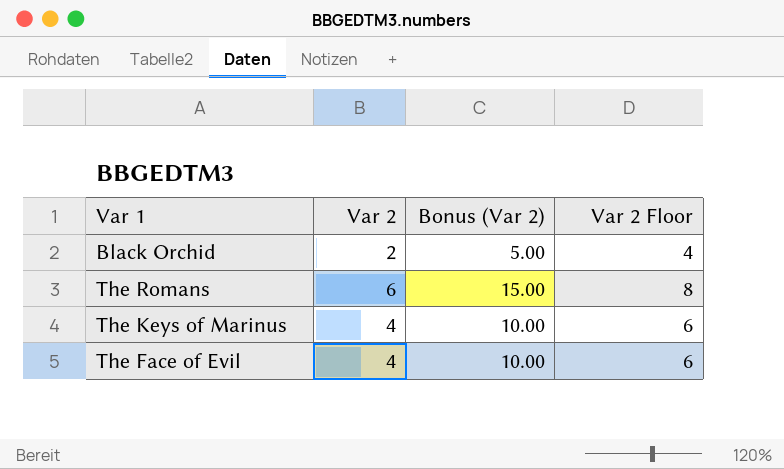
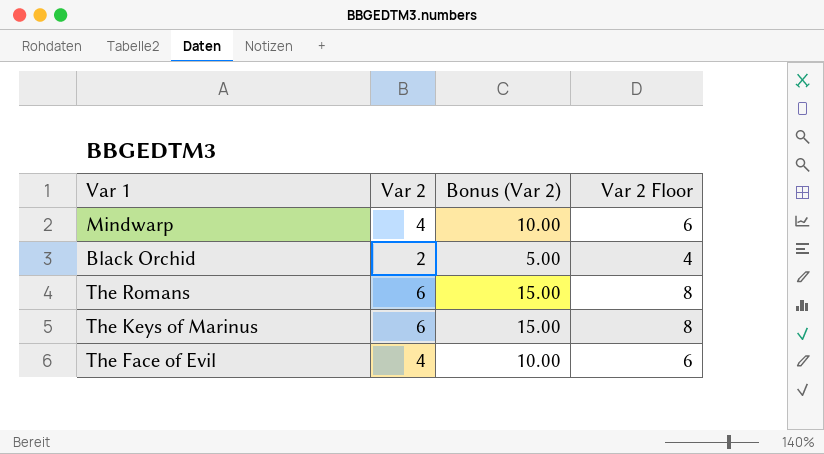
row Mindwarp: none -> 4 | 10.00 | 6
The Keys of Marinus | Var 2: 4 -> 6
The Keys of Marinus | Bonus (Var 2): 10.00 -> 15.00
The Keys of Marinus | Var 2 Floor: 6 -> 8

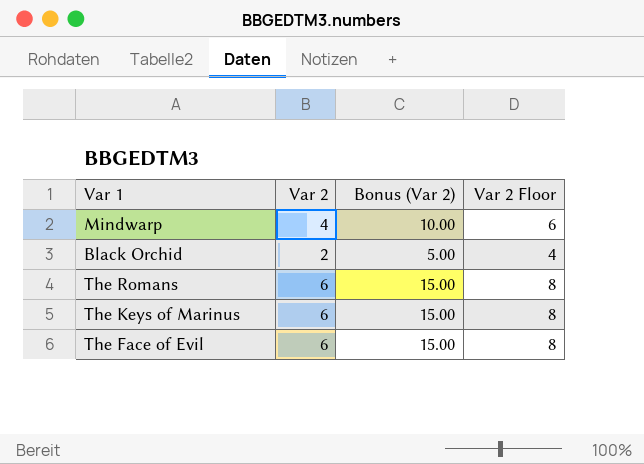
The Face of Evil | Var 2: 4 -> 6
The Face of Evil | Bonus (Var 2): 10.00 -> 15.00
The Face of Evil | Var 2 Floor: 6 -> 8

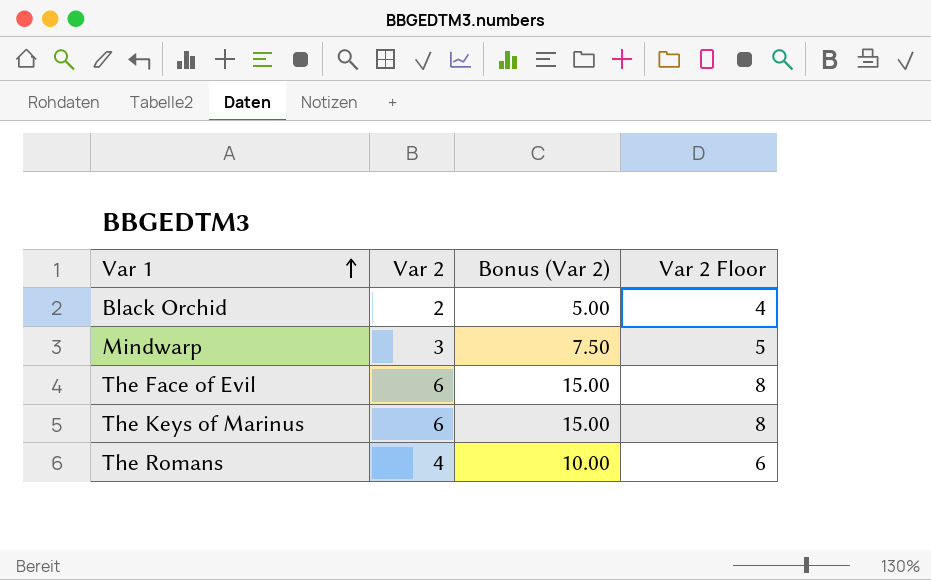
row order: none -> Var 1 ascending
Mindwarp | Var 2: 4 -> 3
Mindwarp | Bonus (Var 2): 10.00 -> 7.50
Mindwarp | Var 2 Floor: 6 -> 5
The Romans | Var 2: 6 -> 4
The Romans | Bonus (Var 2): 15.00 -> 10.00
The Romans | Var 2 Floor: 8 -> 6

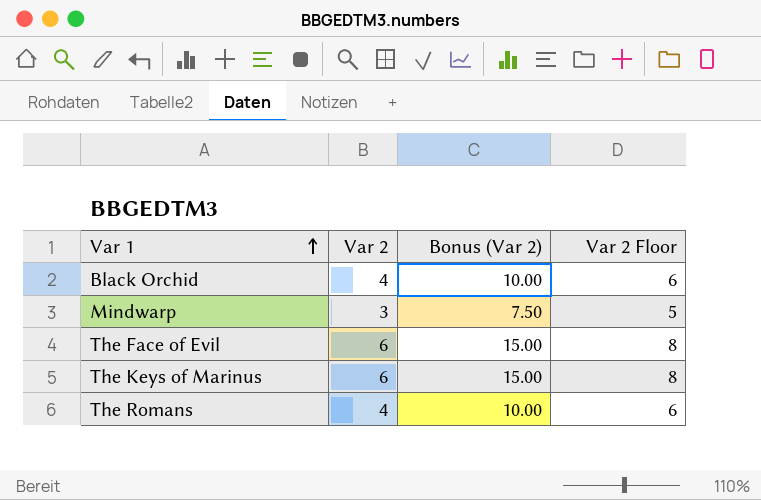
Black Orchid | Var 2: 2 -> 4
Black Orchid | Bonus (Var 2): 5.00 -> 10.00
Black Orchid | Var 2 Floor: 4 -> 6

